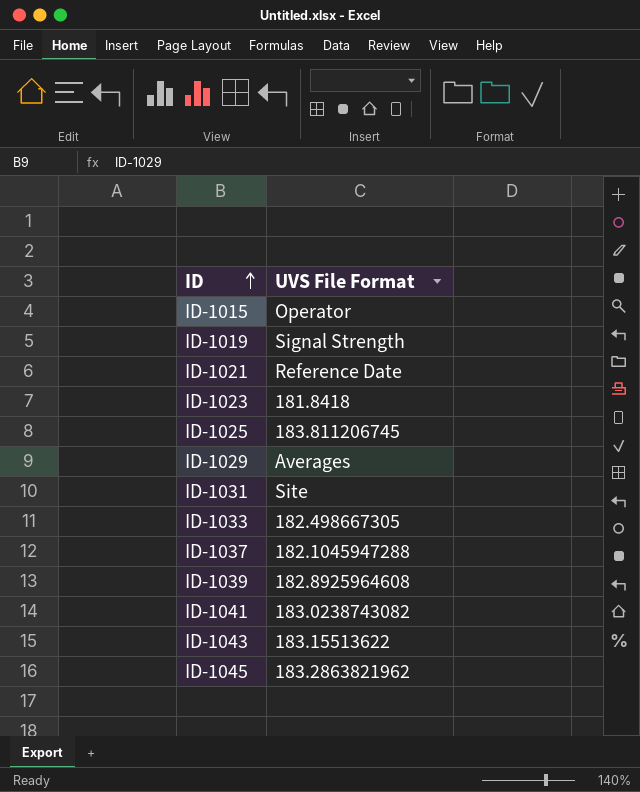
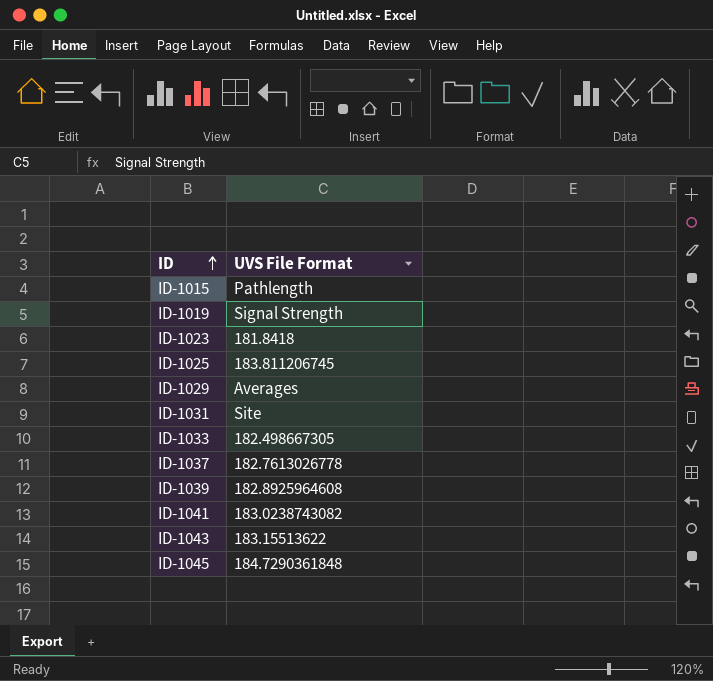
row ID-1021: Reference Date -> none
ID-1015 | UVS File Format: Operator -> Pathlength
ID-1037 | UVS File Format: 182.1045947288 -> 182.7613026778
ID-1045 | UVS File Format: 183.2863821962 -> 184.7290361848

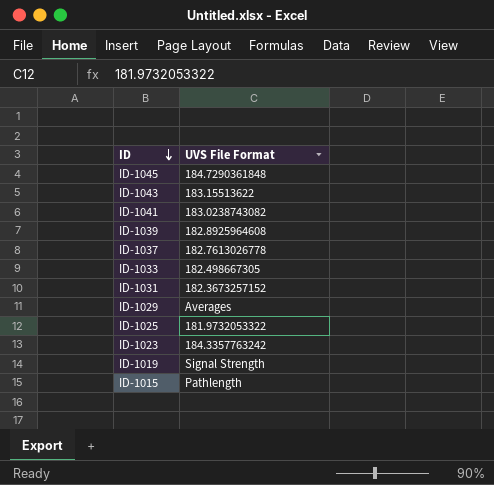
row order: ID ascending -> ID descending
ID-1031 | UVS File Format: Site -> 182.3673257152
ID-1025 | UVS File Format: 183.811206745 -> 181.9732053322
ID-1023 | UVS File Format: 181.8418 -> 184.3357763242

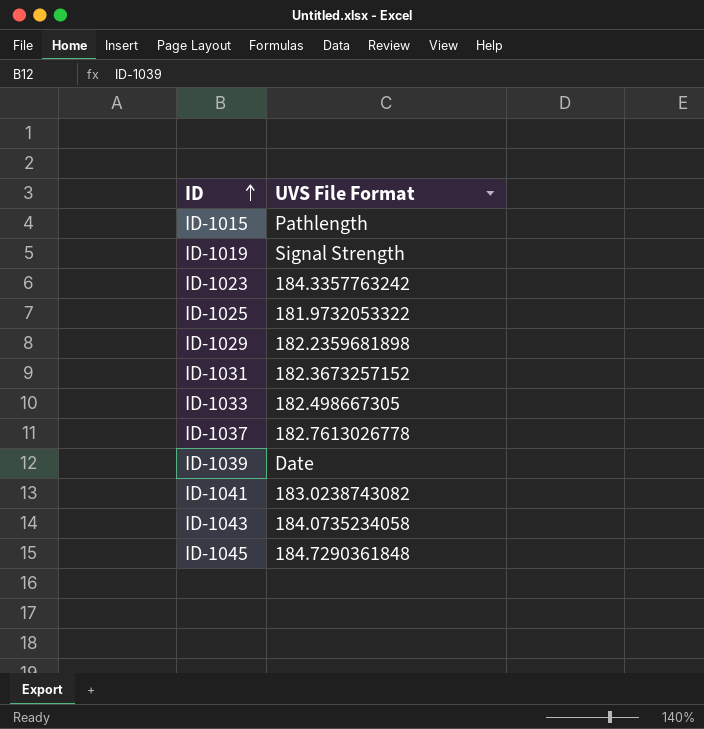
row order: ID descending -> ID ascending
ID-1029 | UVS File Format: Averages -> 182.2359681898
ID-1039 | UVS File Format: 182.8925964608 -> Date
ID-1043 | UVS File Format: 183.15513622 -> 184.0735234058

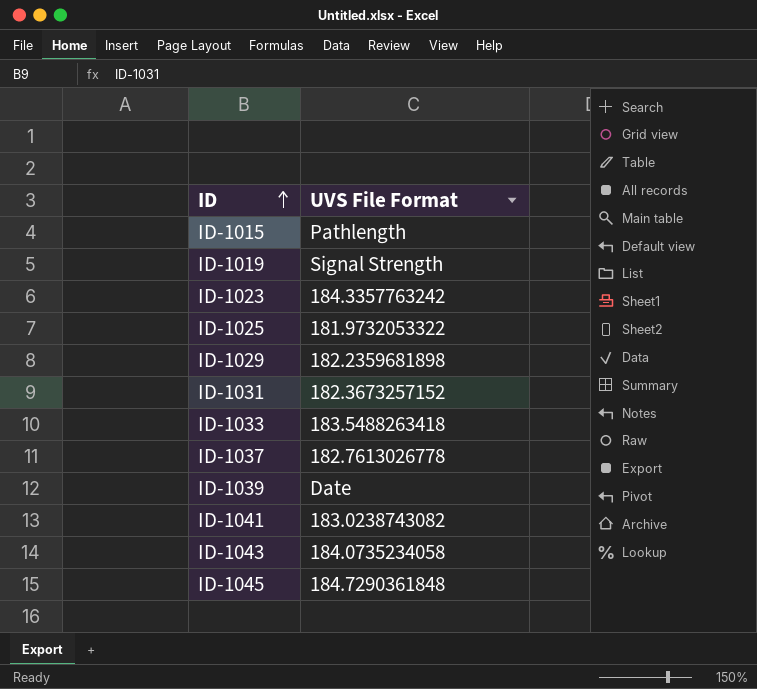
ID-1033 | UVS File Format: 182.498667305 -> 183.5488263418

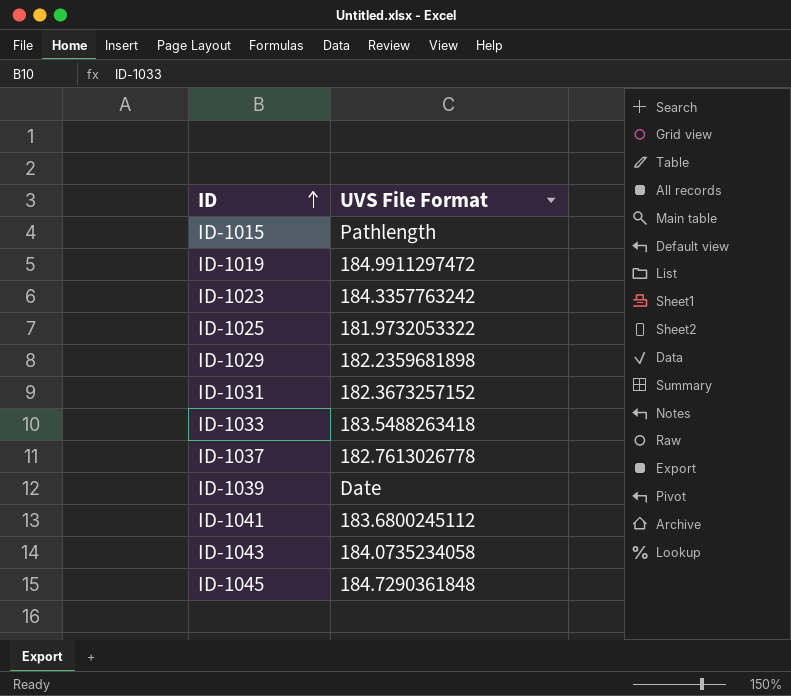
ID-1019 | UVS File Format: Signal Strength -> 184.9911297472
ID-1041 | UVS File Format: 183.0238743082 -> 183.6800245112

